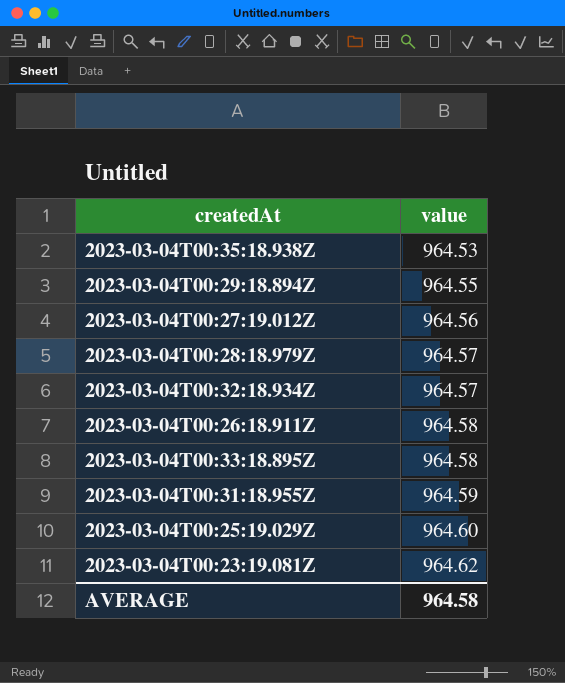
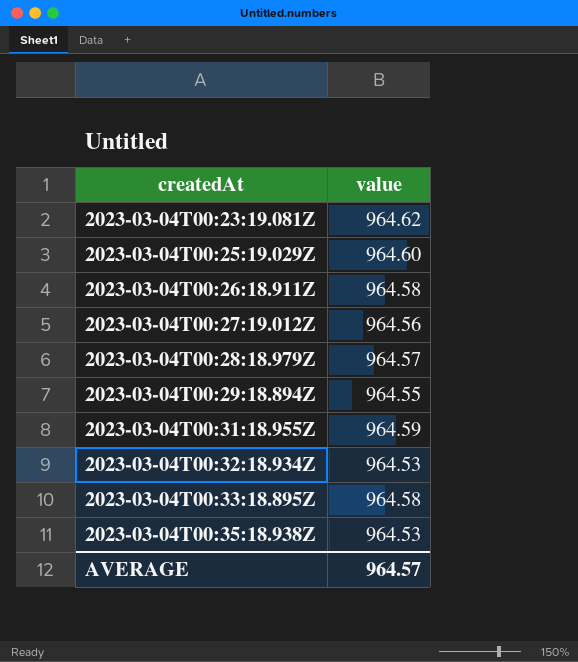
row order: value ascending -> createdAt ascending
2023-03-04T00:32:18.934Z | value: 964.57 -> 964.53
AVERAGE | value: 964.58 -> 964.57

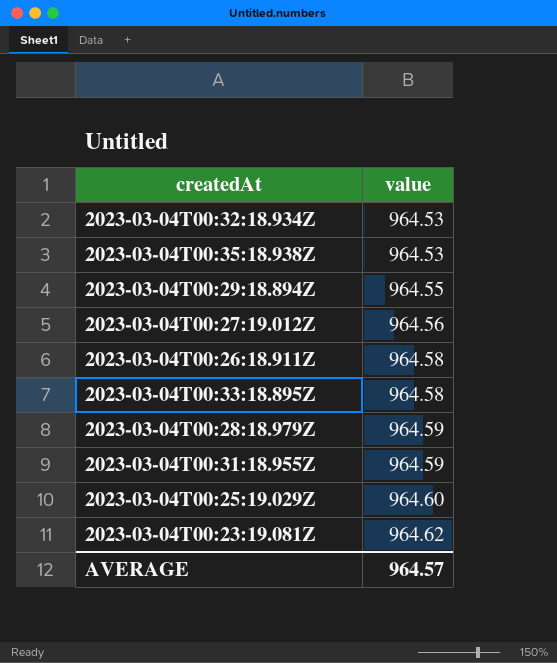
row order: createdAt ascending -> value ascending
2023-03-04T00:28:18.979Z | value: 964.57 -> 964.59

